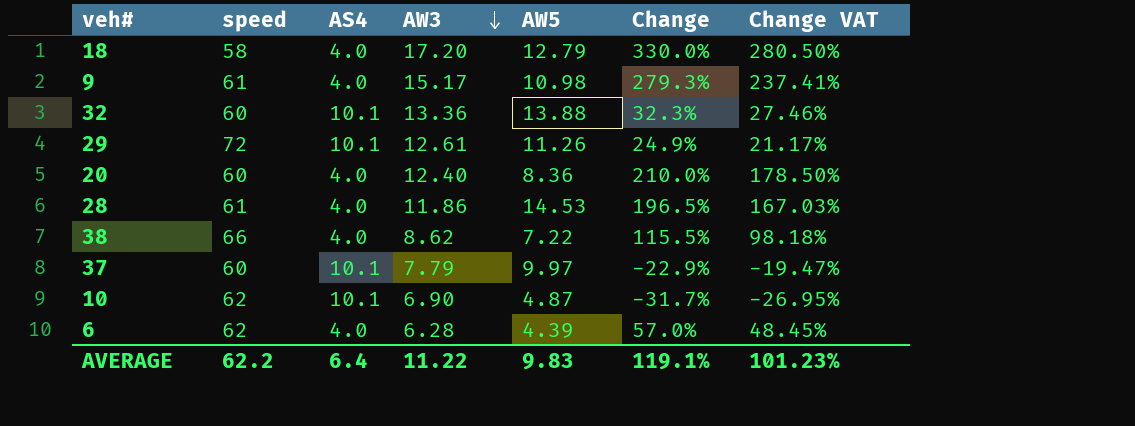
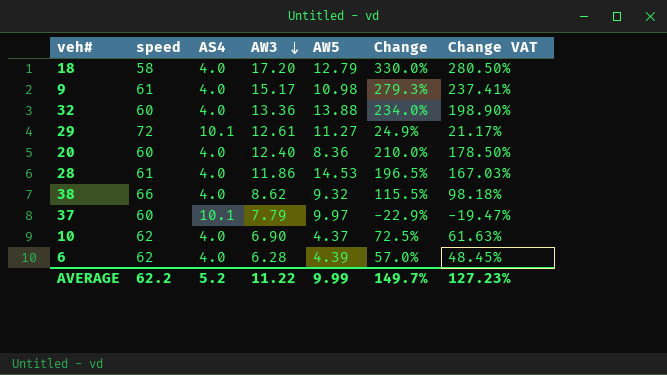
32 | AS4: 10.1 -> 4.0
32 | Change: 32.3% -> 234.0%
32 | Change VAT: 27.46% -> 198.90%
29 | AW5: 11.26 -> 11.27
38 | AW5: 7.22 -> 9.32
10 | AS4: 10.1 -> 4.0
10 | AW5: 4.87 -> 4.37
10 | Change: -31.7% -> 72.5%
10 | Change VAT: -26.95% -> 61.63%
AVERAGE | AS4: 6.4 -> 5.2
AVERAGE | AW5: 9.83 -> 9.99
AVERAGE | Change: 119.1% -> 149.7%
AVERAGE | Change VAT: 101.23% -> 127.23%

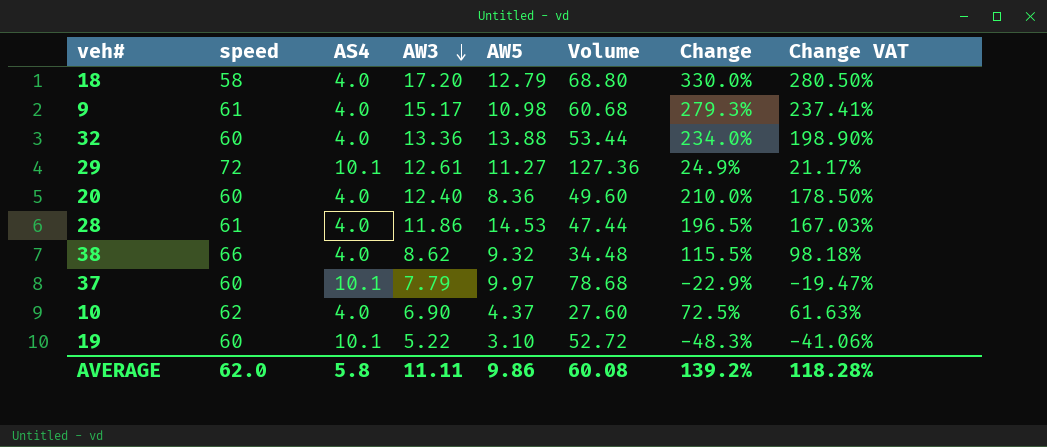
column Volume | formula: none -> [AS4] * [AW3]
row 6: 62 | 4.0 | 6.28 | 4.39 | 57.0% | 48.45% -> none
row 19: none -> 60 | 10.1 | 5.22 | 3.10 | 52.72 | -48.3% | -41.06%
AVERAGE | speed: 62.2 -> 62.0
AVERAGE | AS4: 5.2 -> 5.8
AVERAGE | AW3: 11.22 -> 11.11
AVERAGE | AW5: 9.99 -> 9.86
AVERAGE | Change: 149.7% -> 139.2%
AVERAGE | Change VAT: 127.23% -> 118.28%

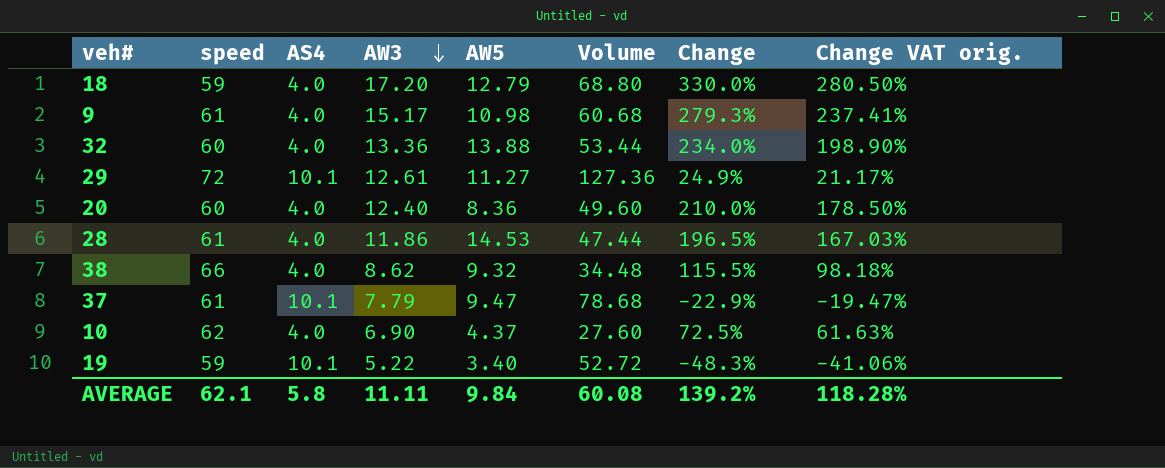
column name: Change VAT -> Change VAT orig.
18 | speed: 58 -> 59
37 | speed: 60 -> 61
37 | AW5: 9.97 -> 9.47
19 | speed: 60 -> 59
19 | AW5: 3.10 -> 3.40
AVERAGE | speed: 62.0 -> 62.1
AVERAGE | AW5: 9.86 -> 9.84

